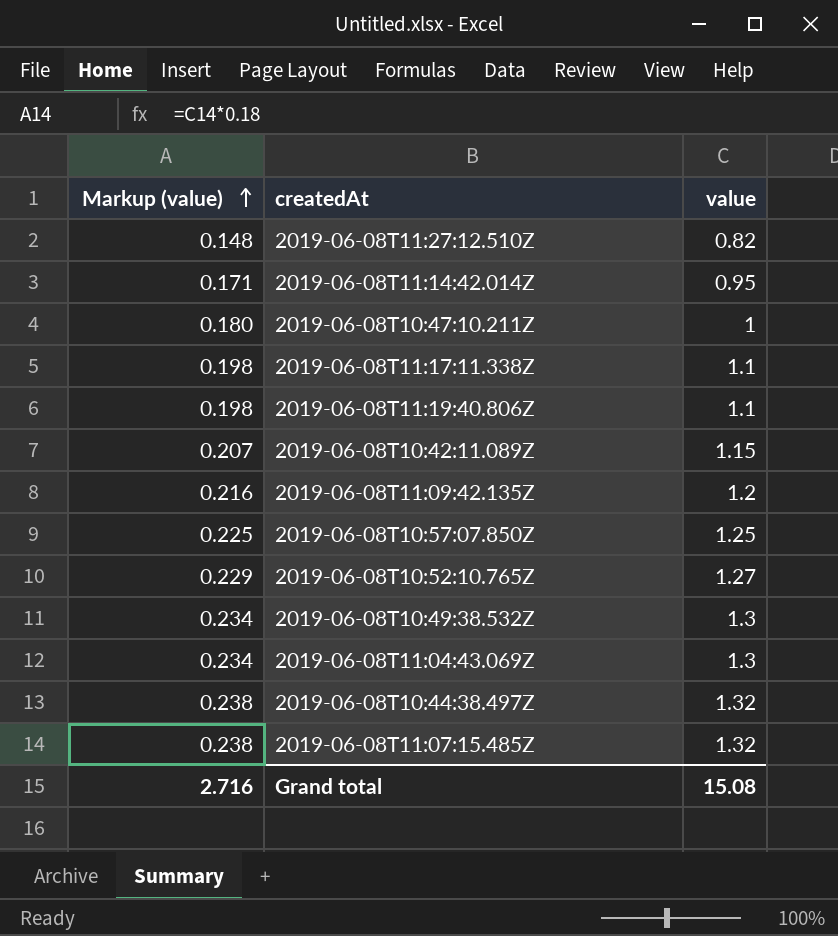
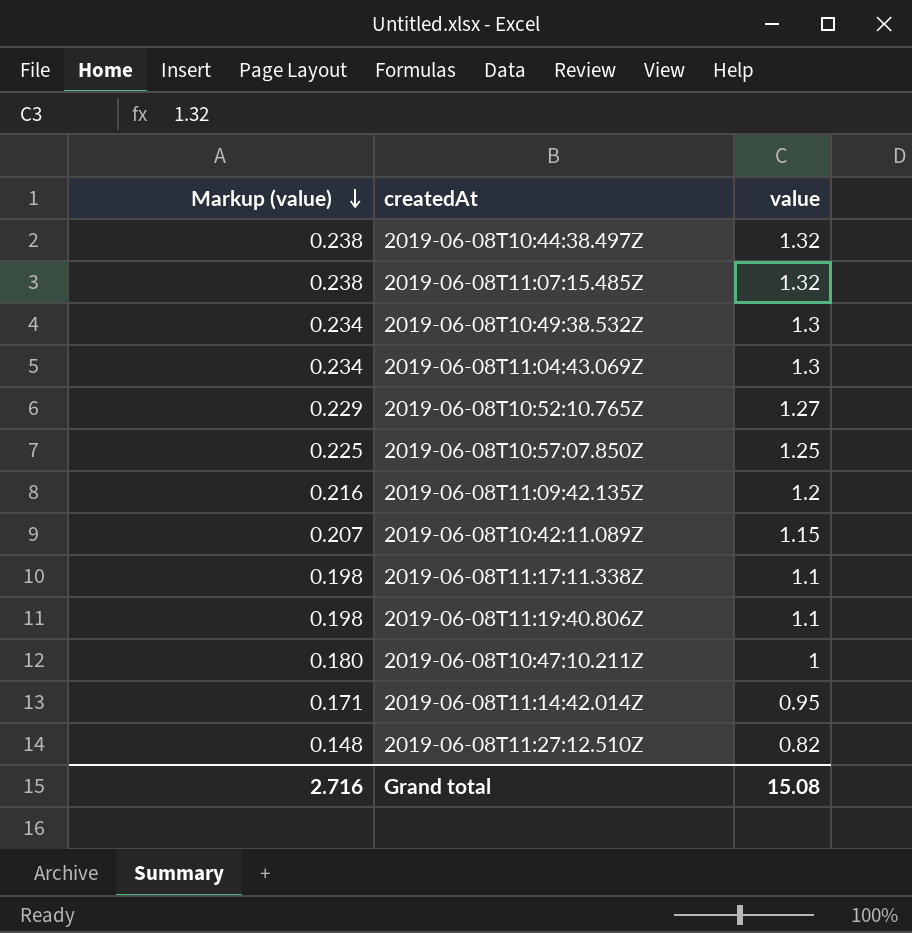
row order: Markup (value) ascending -> Markup (value) descending

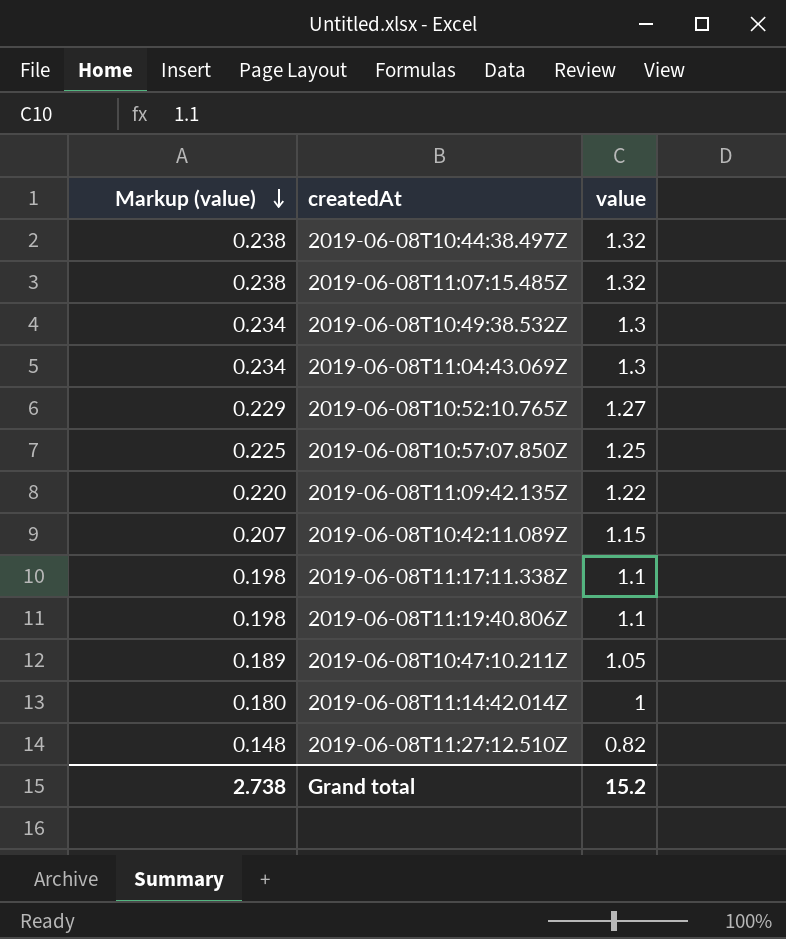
2019-06-08T11:09:42.135Z | Markup (value): 0.216 -> 0.220
2019-06-08T11:09:42.135Z | value: 1.2 -> 1.22
2019-06-08T10:47:10.211Z | Markup (value): 0.180 -> 0.189
2019-06-08T10:47:10.211Z | value: 1 -> 1.05
2019-06-08T11:14:42.014Z | Markup (value): 0.171 -> 0.180
2019-06-08T11:14:42.014Z | value: 0.95 -> 1
Grand total | Markup (value): 2.716 -> 2.738
Grand total | value: 15.08 -> 15.2

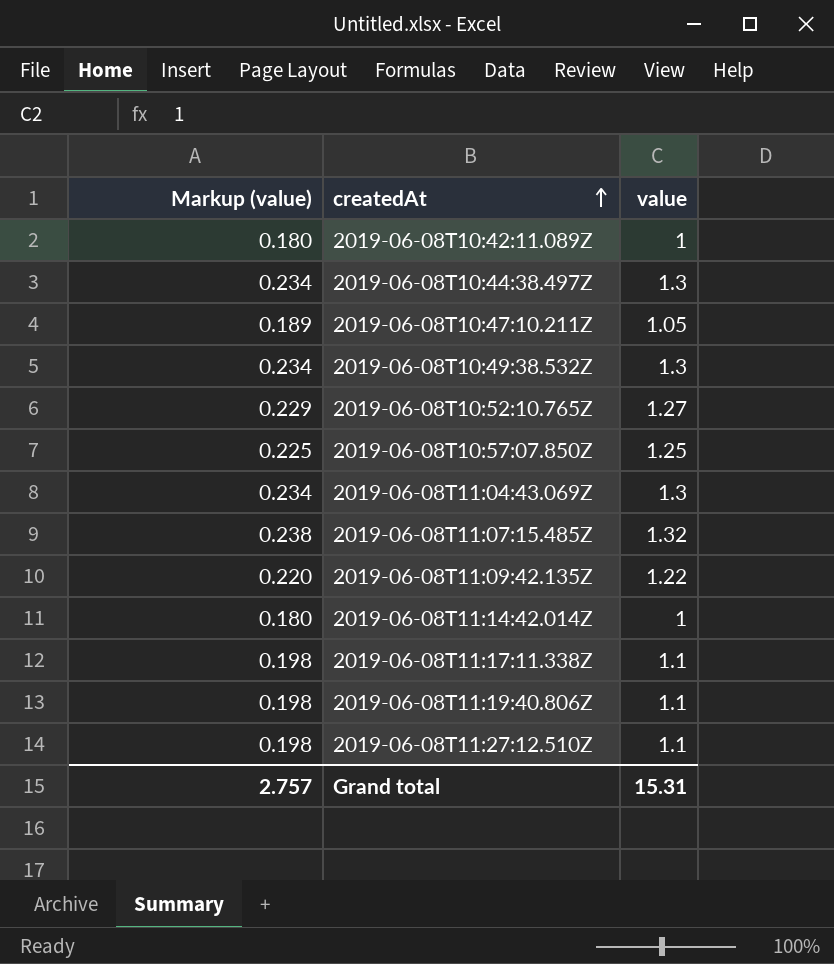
row order: Markup (value) descending -> createdAt ascending
2019-06-08T10:42:11.089Z | Markup (value): 0.207 -> 0.180
2019-06-08T10:42:11.089Z | value: 1.15 -> 1
2019-06-08T10:44:38.497Z | Markup (value): 0.238 -> 0.234
2019-06-08T10:44:38.497Z | value: 1.32 -> 1.3
2019-06-08T11:27:12.510Z | Markup (value): 0.148 -> 0.198
2019-06-08T11:27:12.510Z | value: 0.82 -> 1.1
Grand total | Markup (value): 2.738 -> 2.757
Grand total | value: 15.2 -> 15.31

